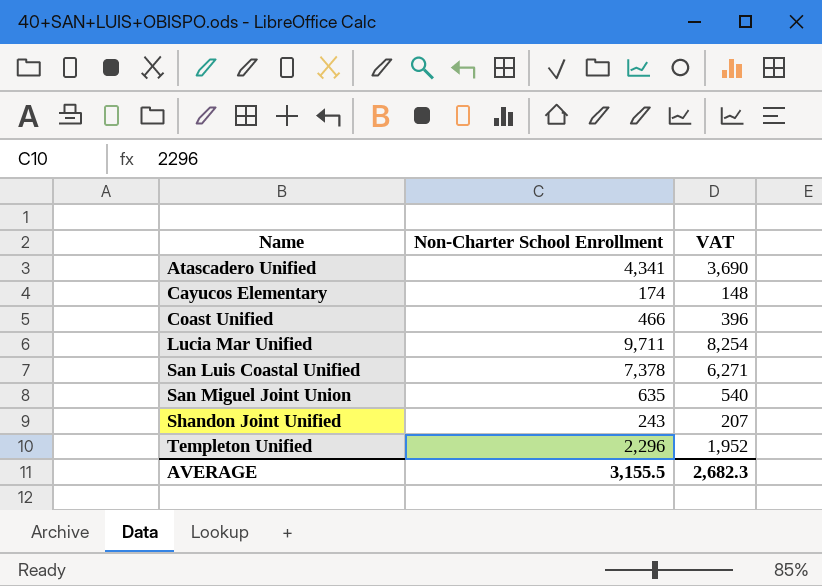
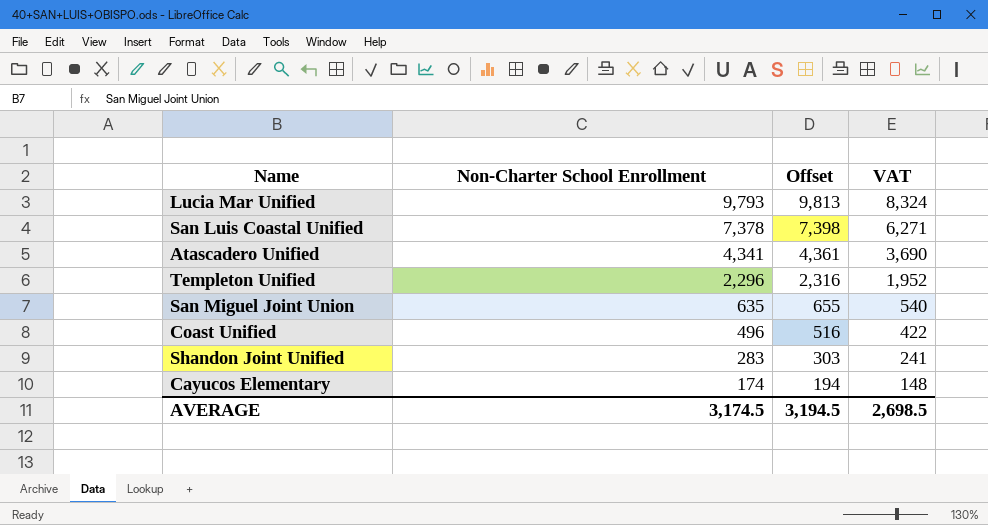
row order: Name ascending -> Non-Charter School Enrollment descending
column Offset | formula: none -> [Non-Charter School Enrollment] + 20
Lucia Mar Unified | Non-Charter School Enrollment: 9,711 -> 9,793
Lucia Mar Unified | VAT: 8,254 -> 8,324
Coast Unified | Non-Charter School Enrollment: 466 -> 496
Coast Unified | VAT: 396 -> 422
Shandon Joint Unified | Non-Charter School Enrollment: 243 -> 283
Shandon Joint Unified | VAT: 207 -> 241
AVERAGE | Non-Charter School Enrollment: 3,155.5 -> 3,174.5
AVERAGE | VAT: 2,682.3 -> 2,698.5

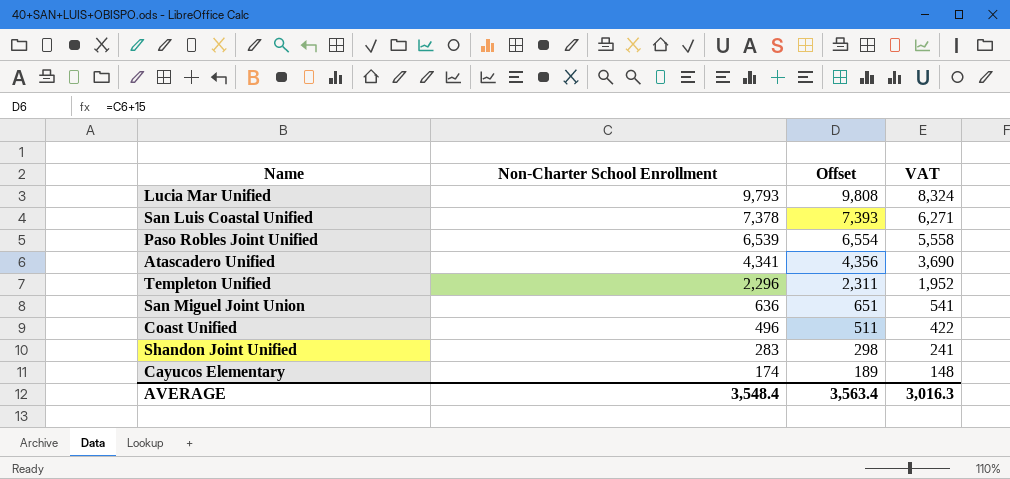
column Offset | formula: [Non-Charter School Enrollment] + 20 -> [Non-Charter School Enrollment] + 15
row Paso Robles Joint Unified: none -> 6,539 | 6,554 | 5,558
San Miguel Joint Union | Non-Charter School Enrollment: 635 -> 636
San Miguel Joint Union | VAT: 540 -> 541
AVERAGE | Non-Charter School Enrollment: 3,174.5 -> 3,548.4
AVERAGE | Offset: 3,194.5 -> 3,563.4
AVERAGE | VAT: 2,698.5 -> 3,016.3

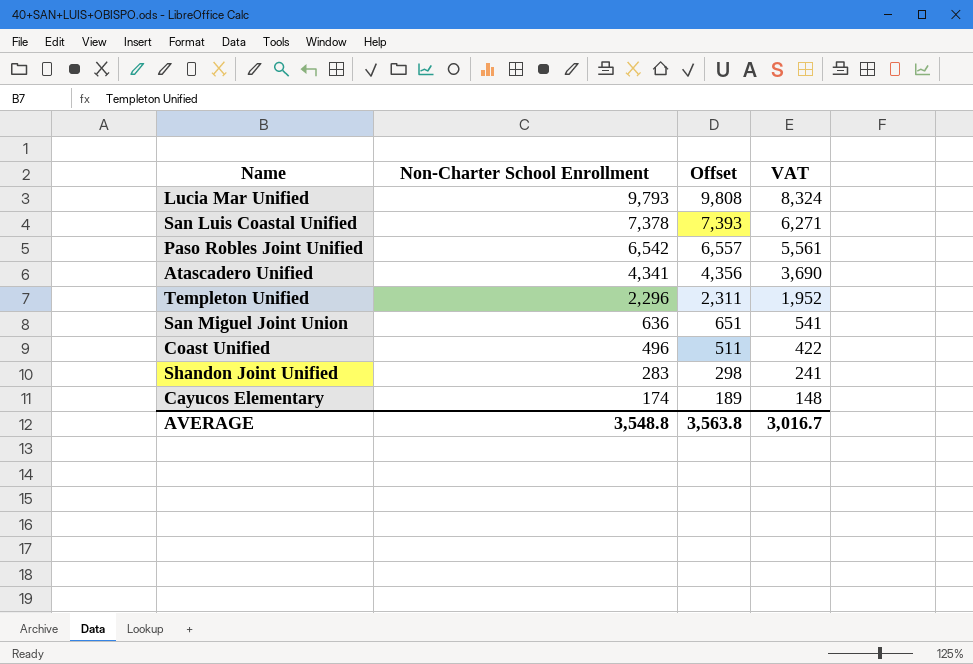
Paso Robles Joint Unified | Non-Charter School Enrollment: 6,539 -> 6,542
Paso Robles Joint Unified | Offset: 6,554 -> 6,557
Paso Robles Joint Unified | VAT: 5,558 -> 5,561
AVERAGE | Non-Charter School Enrollment: 3,548.4 -> 3,548.8
AVERAGE | Offset: 3,563.4 -> 3,563.8
AVERAGE | VAT: 3,016.3 -> 3,016.7

